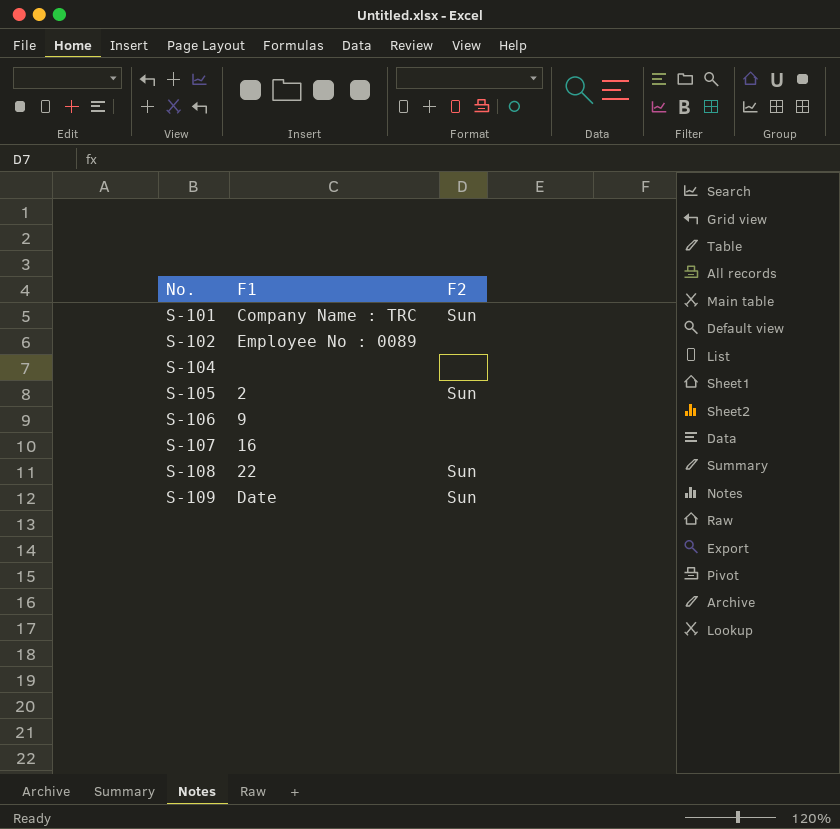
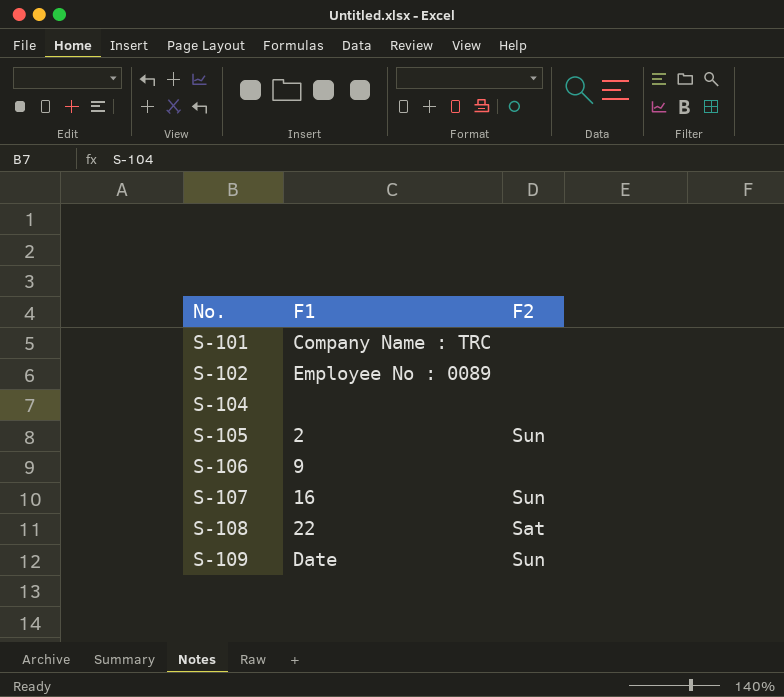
S-101 | F2: Sun -> none
S-107 | F2: none -> Sun
S-108 | F2: Sun -> Sat

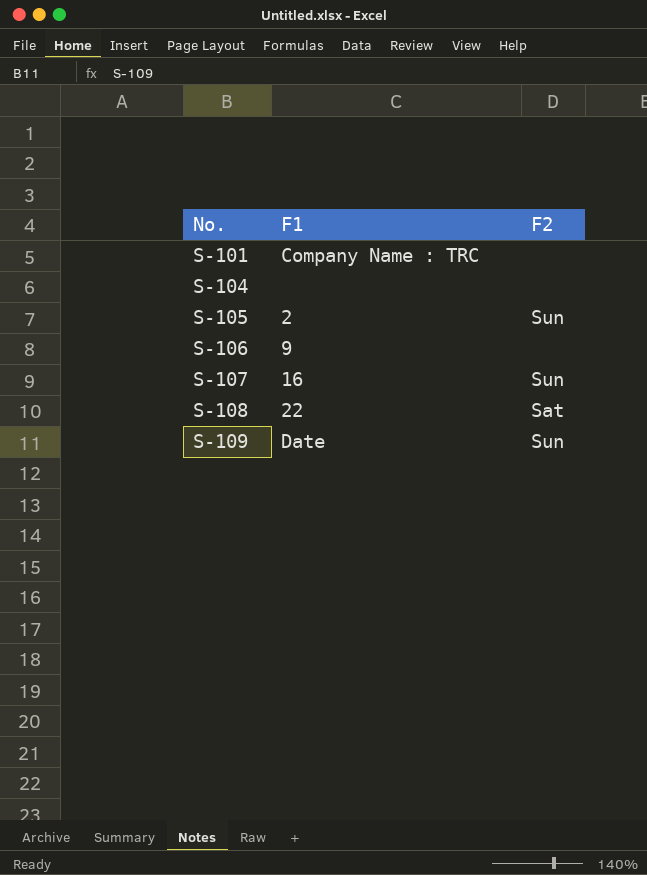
row S-102: Employee No : 0089 | none -> none

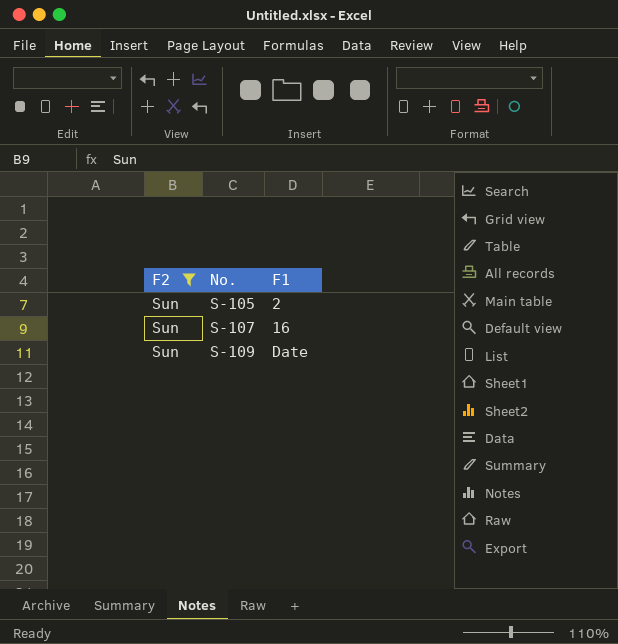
filter: none -> F2 = Sun
column F2 | position: 3 -> 1

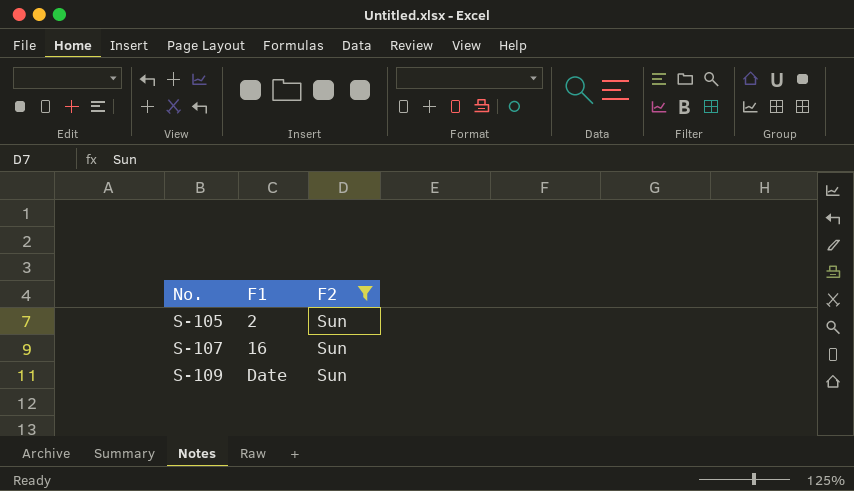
column F2 | position: 1 -> 3

